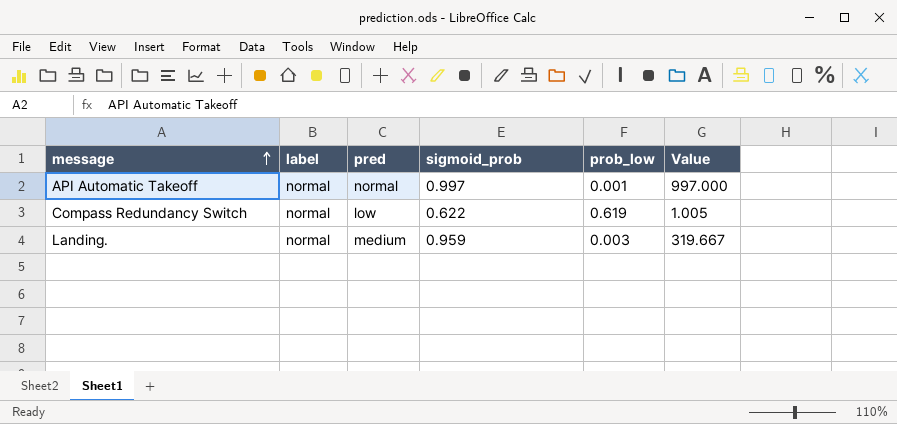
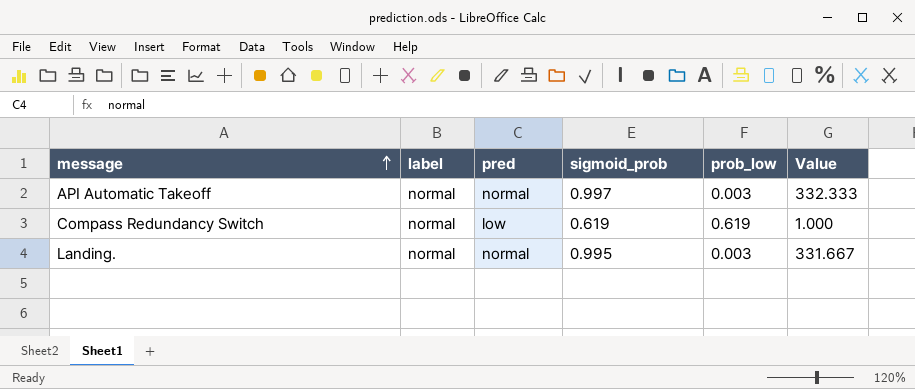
API Automatic Takeoff | prob_low: 0.001 -> 0.003
API Automatic Takeoff | Value: 997.000 -> 332.333
Compass Redundancy Switch | sigmoid_prob: 0.622 -> 0.619
Compass Redundancy Switch | Value: 1.005 -> 1.000
Landing. | pred: medium -> normal
Landing. | sigmoid_prob: 0.959 -> 0.995
Landing. | Value: 319.667 -> 331.667

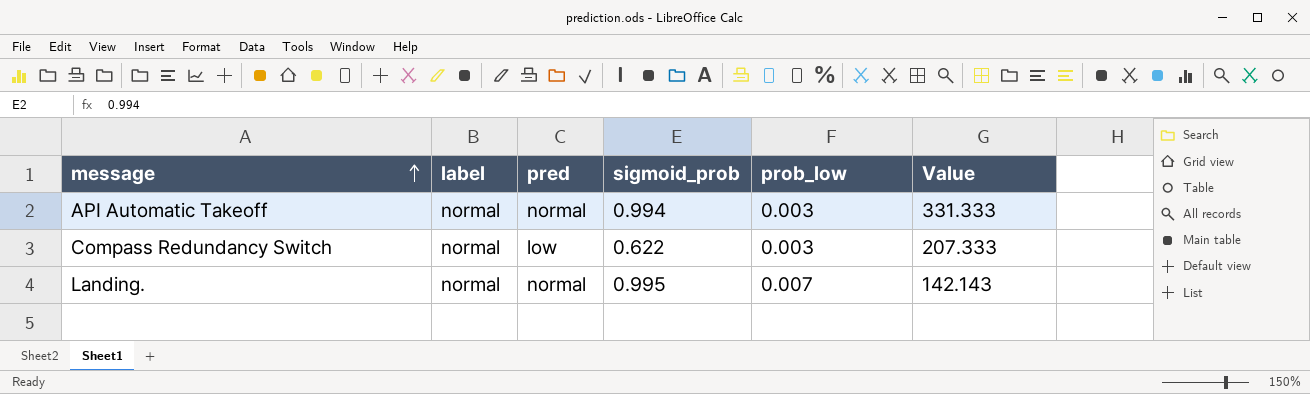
API Automatic Takeoff | sigmoid_prob: 0.997 -> 0.994
API Automatic Takeoff | Value: 332.333 -> 331.333
Compass Redundancy Switch | sigmoid_prob: 0.619 -> 0.622
Compass Redundancy Switch | prob_low: 0.619 -> 0.003
Compass Redundancy Switch | Value: 1.000 -> 207.333
Landing. | prob_low: 0.003 -> 0.007
Landing. | Value: 331.667 -> 142.143

